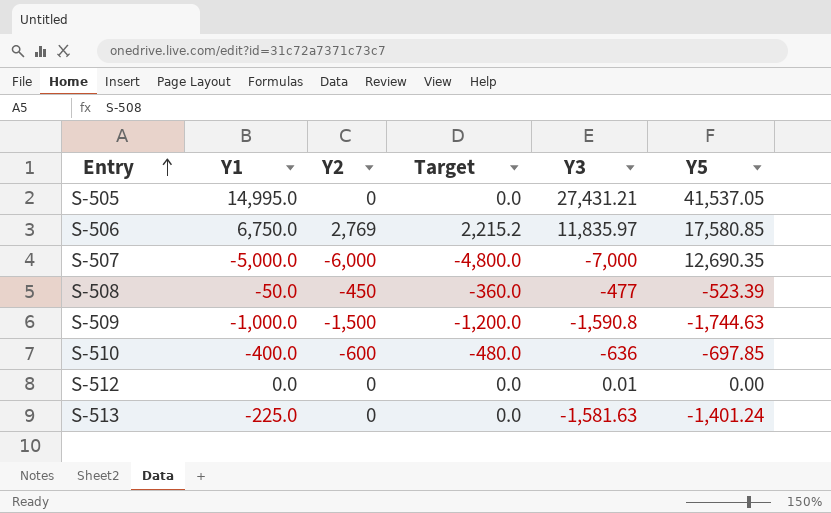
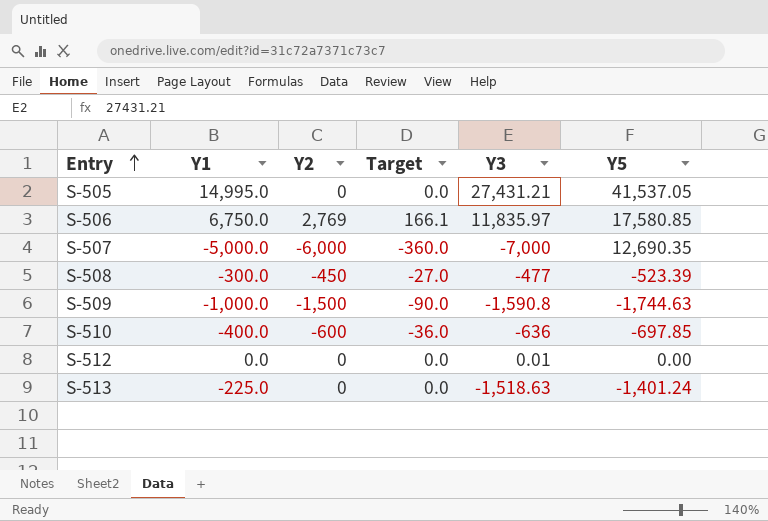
column Target | formula: [Y2] * 0.8 -> [Y2] * 0.06
S-508 | Y1: -50.0 -> -300.0
S-513 | Y3: -1,581.63 -> -1,518.63

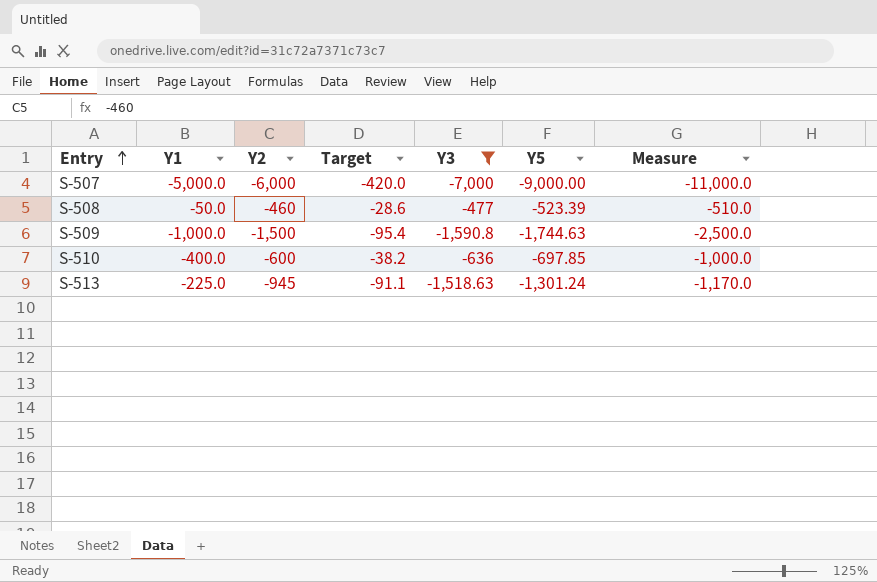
filter: none -> Y3 <= -477
column Target | formula: [Y2] * 0.06 -> [Y3] * 0.06
column Measure | formula: none -> [Y1] + [Y2]
S-507 | Y5: 12,690.35 -> -9,000.00
S-508 | Y1: -300.0 -> -50.0
S-508 | Y2: -450 -> -460
S-513 | Y2: 0 -> -945
S-513 | Y5: -1,401.24 -> -1,301.24

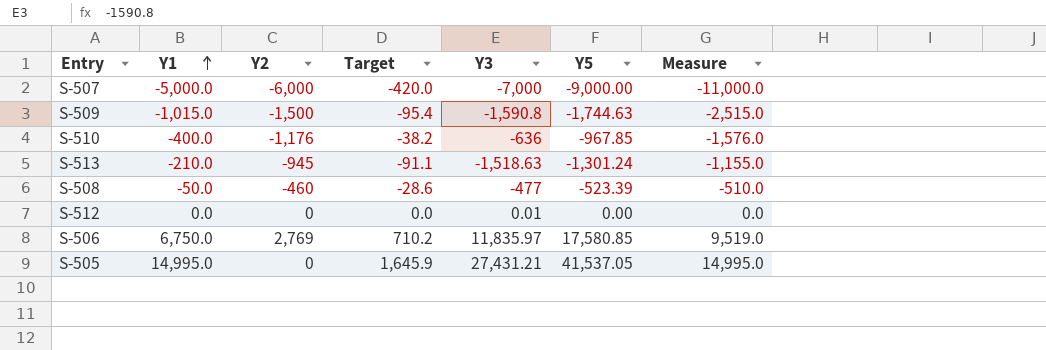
filter: Y3 <= -477 -> none
row order: Entry ascending -> Y1 ascending
S-509 | Y1: -1,000.0 -> -1,015.0
S-509 | Measure: -2,500.0 -> -2,515.0
S-510 | Y2: -600 -> -1,176
S-510 | Y5: -697.85 -> -967.85
S-510 | Measure: -1,000.0 -> -1,576.0
S-513 | Y1: -225.0 -> -210.0
S-513 | Measure: -1,170.0 -> -1,155.0

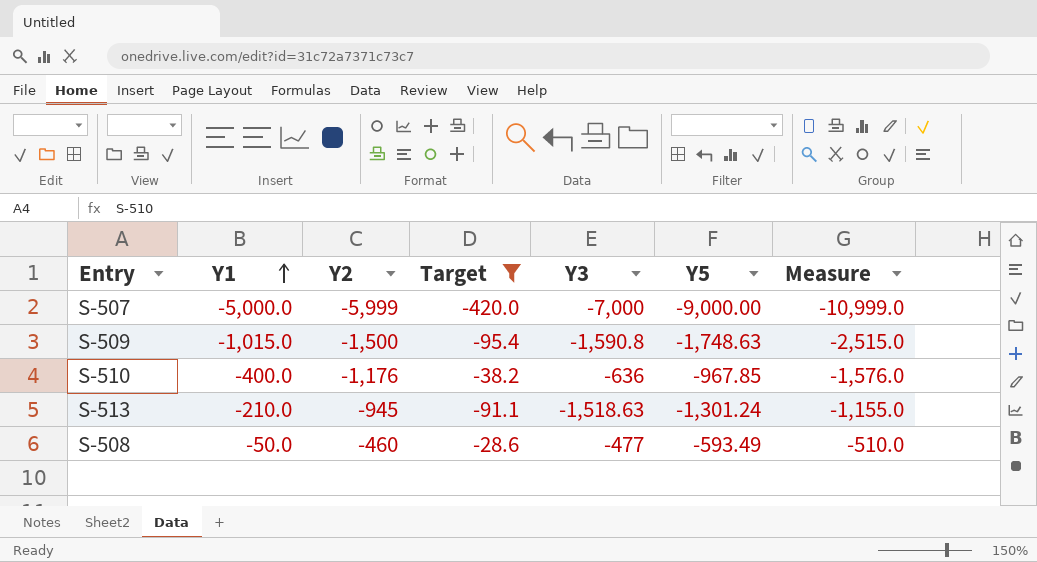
filter: none -> Target <= -28.6
S-507 | Y2: -6,000 -> -5,999
S-507 | Measure: -11,000.0 -> -10,999.0
S-509 | Y5: -1,744.63 -> -1,748.63
S-508 | Y5: -523.39 -> -593.49

